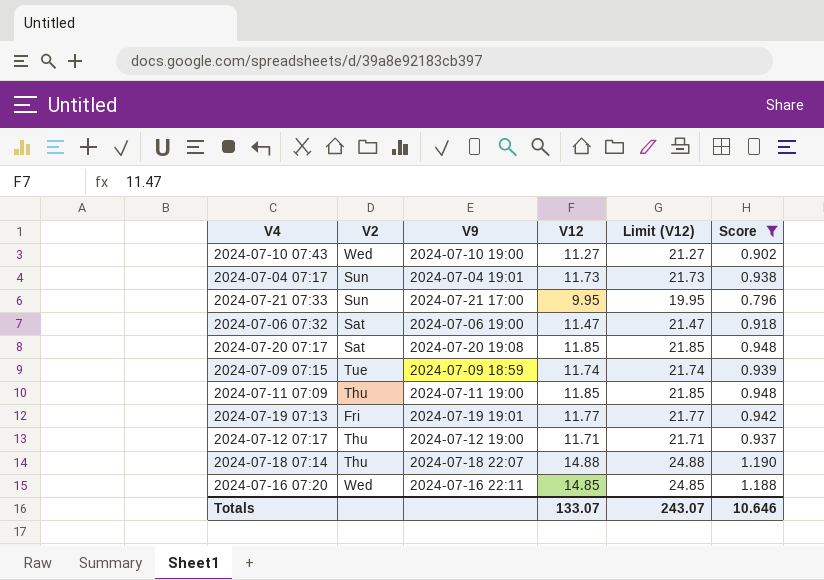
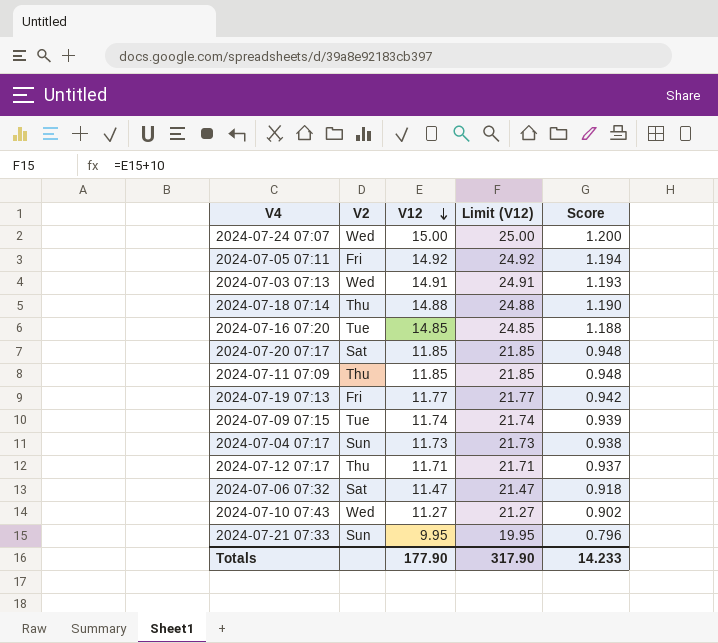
filter: Score <= 1.190 -> none
row order: none -> V12 descending
column V9 | position: 3 -> none
2024-07-16 07:20 | V2: Wed -> Tue
Totals | V12: 133.07 -> 177.90
Totals | Limit (V12): 243.07 -> 317.90
Totals | Score: 10.646 -> 14.233

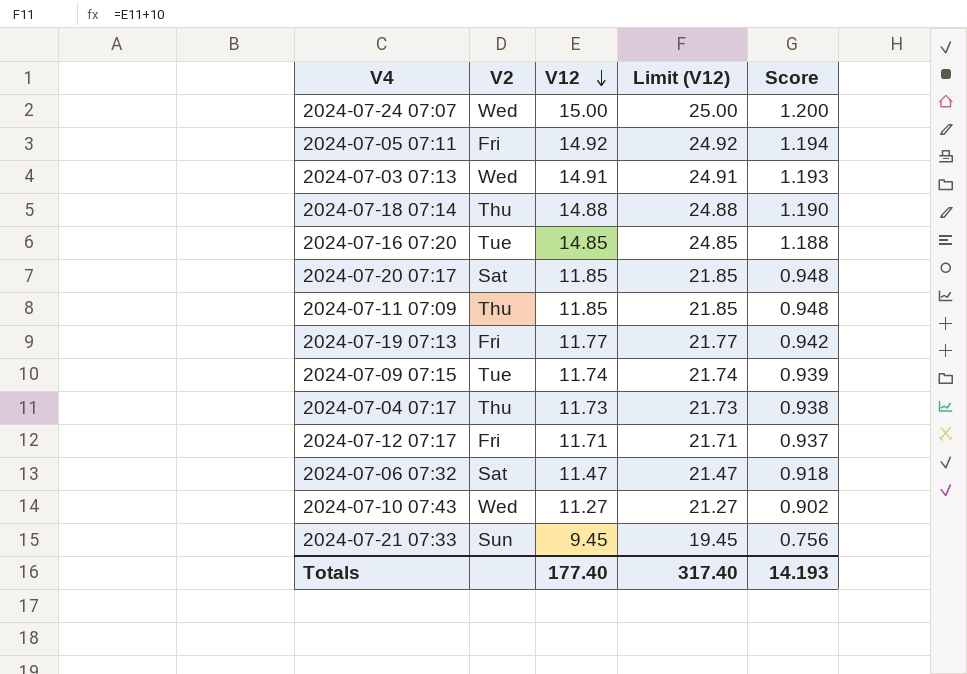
2024-07-04 07:17 | V2: Sun -> Thu
2024-07-12 07:17 | V2: Thu -> Fri
2024-07-21 07:33 | V12: 9.95 -> 9.45
2024-07-21 07:33 | Limit (V12): 19.95 -> 19.45
2024-07-21 07:33 | Score: 0.796 -> 0.756
Totals | V12: 177.90 -> 177.40
Totals | Limit (V12): 317.90 -> 317.40
Totals | Score: 14.233 -> 14.193

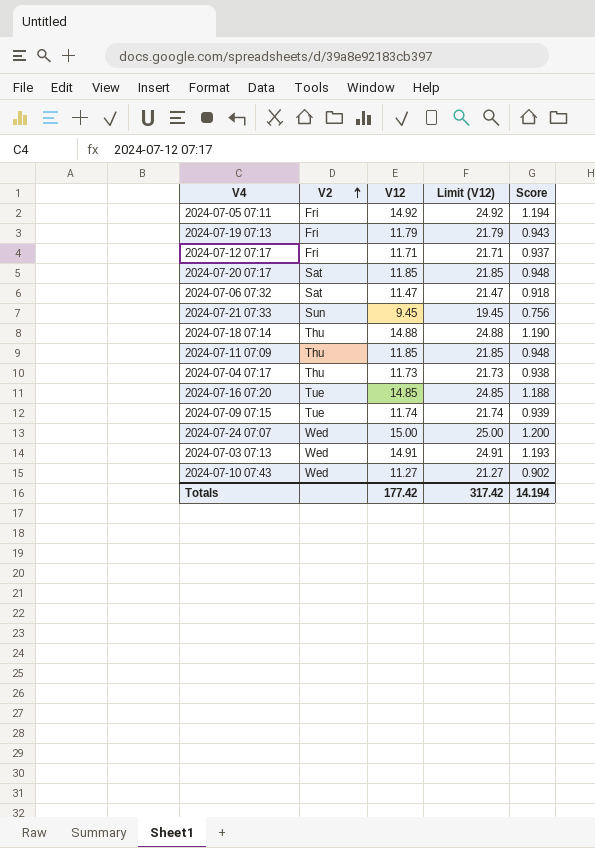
row order: V12 descending -> V2 ascending
2024-07-19 07:13 | V12: 11.77 -> 11.79
2024-07-19 07:13 | Limit (V12): 21.77 -> 21.79
2024-07-19 07:13 | Score: 0.942 -> 0.943
Totals | V12: 177.40 -> 177.42
Totals | Limit (V12): 317.40 -> 317.42
Totals | Score: 14.193 -> 14.194

